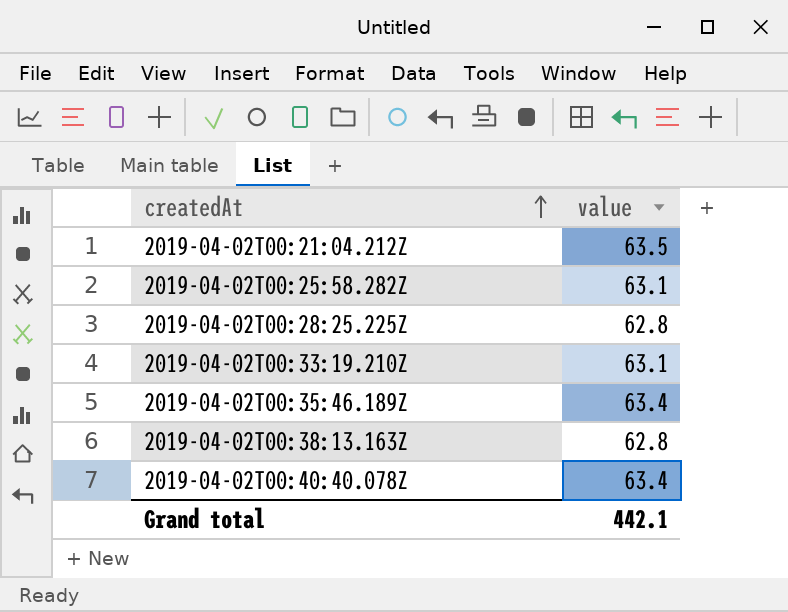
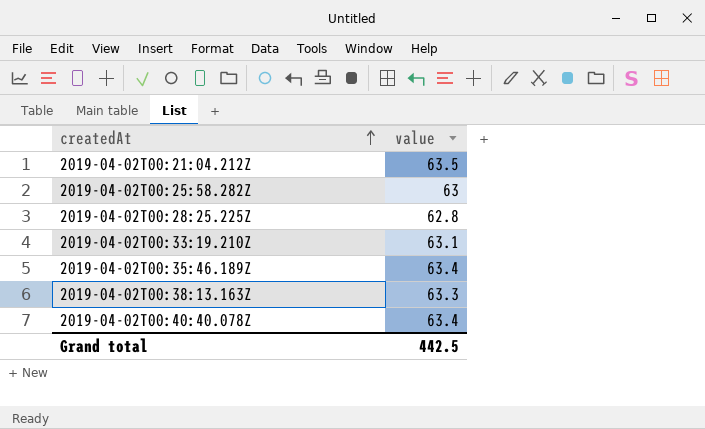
2019-04-02T00:25:58.282Z | value: 63.1 -> 63
2019-04-02T00:38:13.163Z | value: 62.8 -> 63.3
Grand total | value: 442.1 -> 442.5

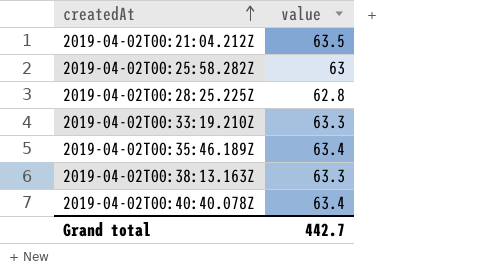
2019-04-02T00:33:19.210Z | value: 63.1 -> 63.3
Grand total | value: 442.5 -> 442.7

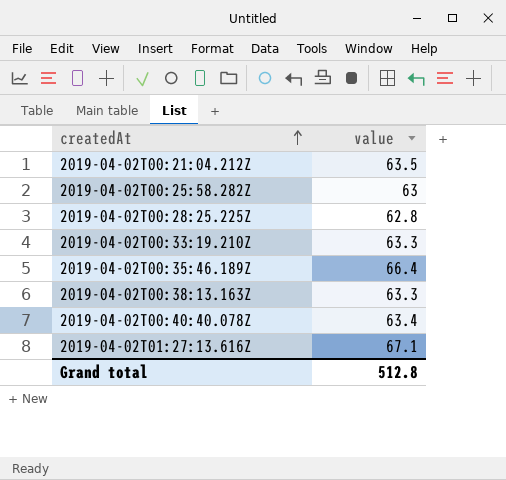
2019-04-02T00:35:46.189Z | value: 63.4 -> 66.4
row 2019-04-02T01:27:13.616Z: none -> 67.1
Grand total | value: 442.7 -> 512.8

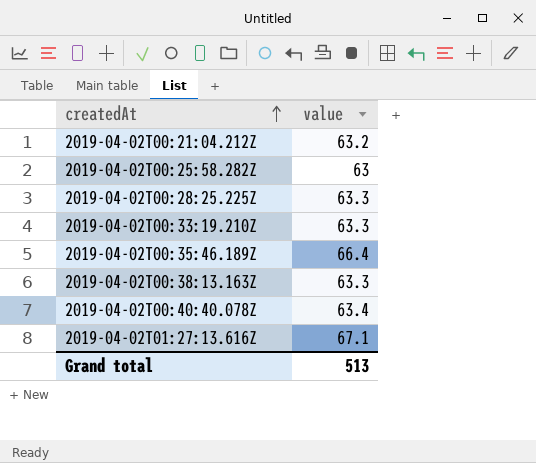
2019-04-02T00:21:04.212Z | value: 63.5 -> 63.2
2019-04-02T00:28:25.225Z | value: 62.8 -> 63.3
Grand total | value: 512.8 -> 513

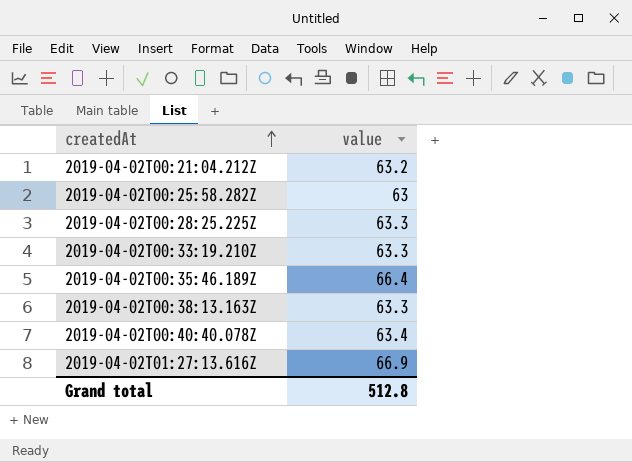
2019-04-02T01:27:13.616Z | value: 67.1 -> 66.9
Grand total | value: 513 -> 512.8

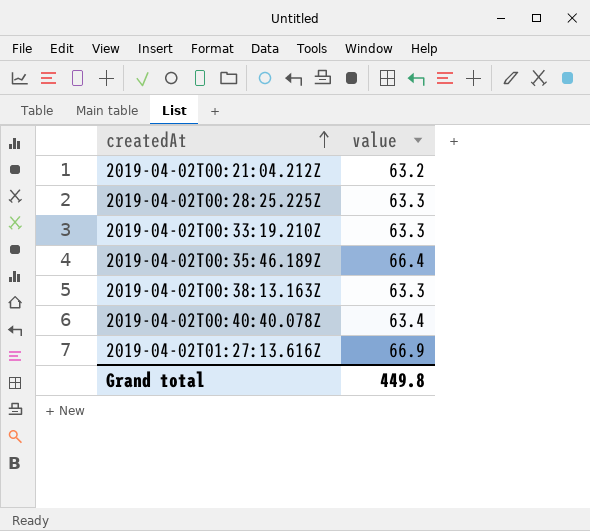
row 2019-04-02T00:25:58.282Z: 63 -> none
Grand total | value: 512.8 -> 449.8

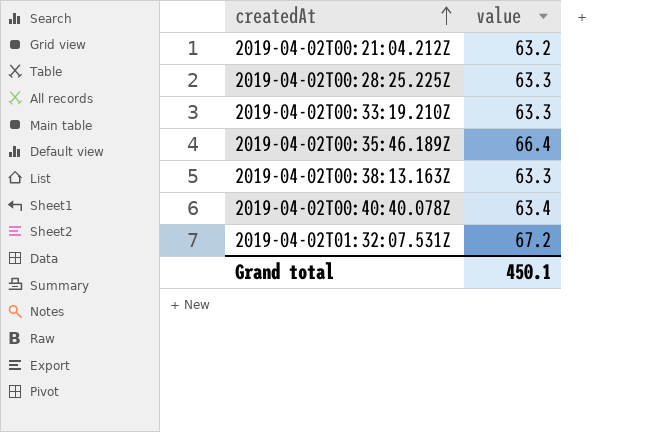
row 2019-04-02T01:27:13.616Z: 66.9 -> none
row 2019-04-02T01:32:07.531Z: none -> 67.2
Grand total | value: 449.8 -> 450.1

